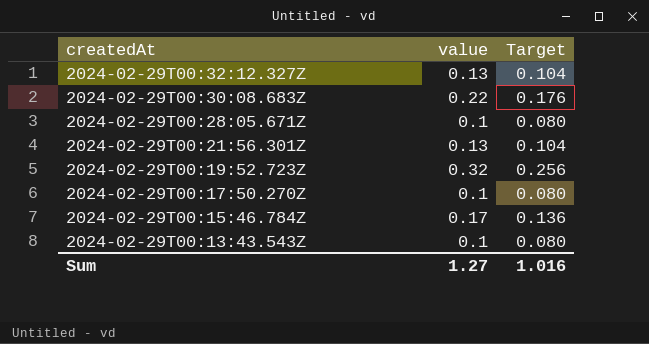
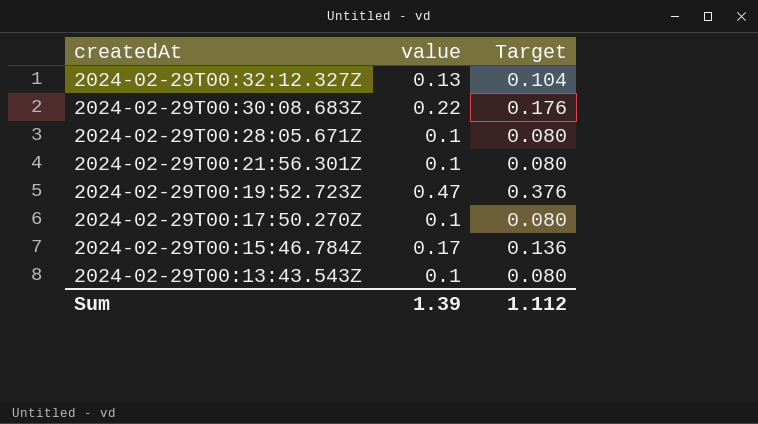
2024-02-29T00:21:56.301Z | value: 0.13 -> 0.1
2024-02-29T00:21:56.301Z | Target: 0.104 -> 0.080
2024-02-29T00:19:52.723Z | value: 0.32 -> 0.47
2024-02-29T00:19:52.723Z | Target: 0.256 -> 0.376
Sum | value: 1.27 -> 1.39
Sum | Target: 1.016 -> 1.112

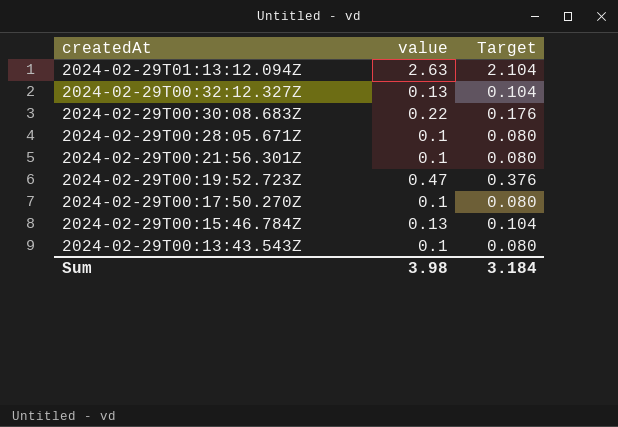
row 2024-02-29T01:13:12.094Z: none -> 2.63 | 2.104
2024-02-29T00:15:46.784Z | value: 0.17 -> 0.13
2024-02-29T00:15:46.784Z | Target: 0.136 -> 0.104
Sum | value: 1.39 -> 3.98
Sum | Target: 1.112 -> 3.184

